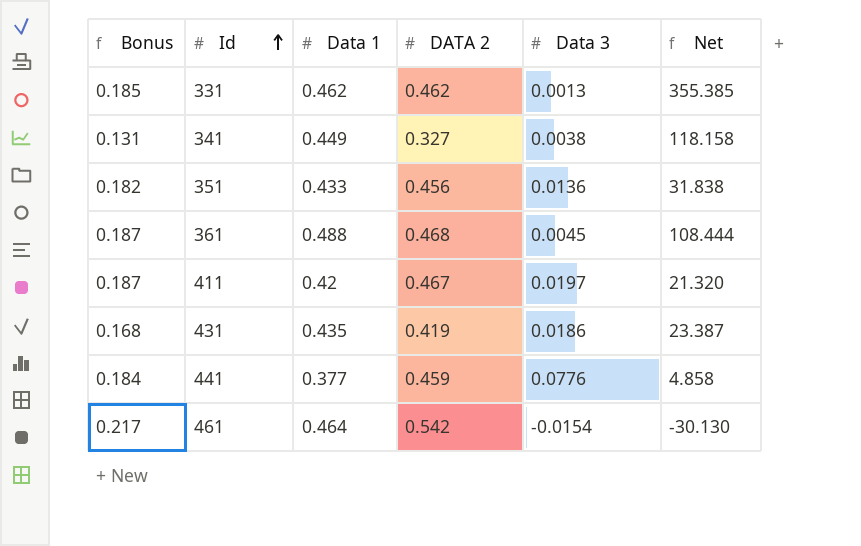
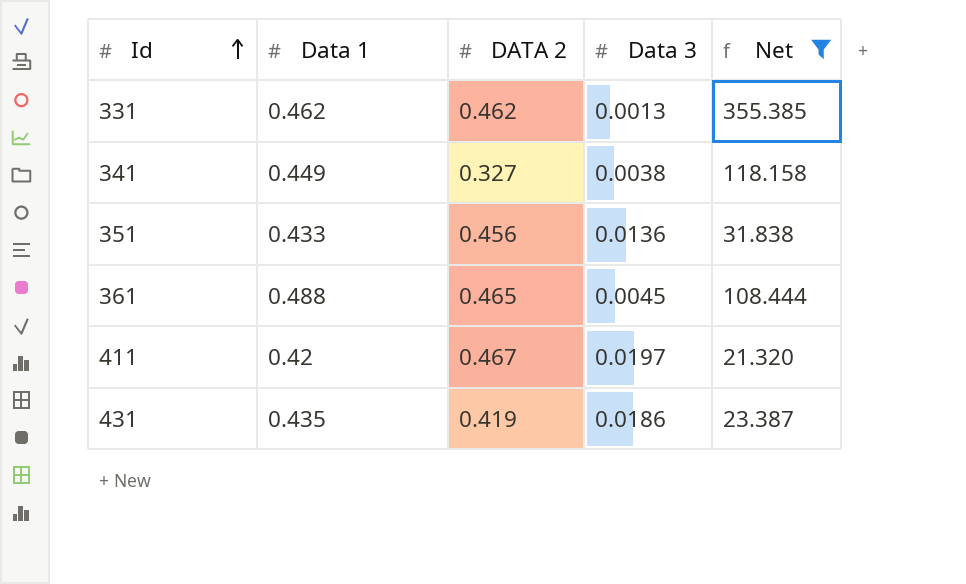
filter: none -> Net >= 21.320
column Bonus | formula: [DATA 2] * 0.4 -> none
361 | DATA 2: 0.468 -> 0.465

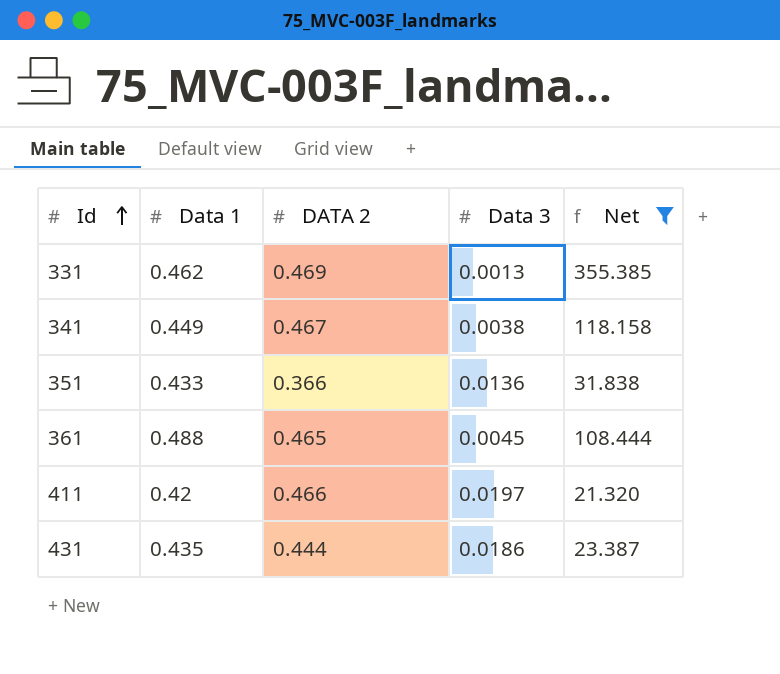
331 | DATA 2: 0.462 -> 0.469
341 | DATA 2: 0.327 -> 0.467
351 | DATA 2: 0.456 -> 0.366
411 | DATA 2: 0.467 -> 0.466
431 | DATA 2: 0.419 -> 0.444

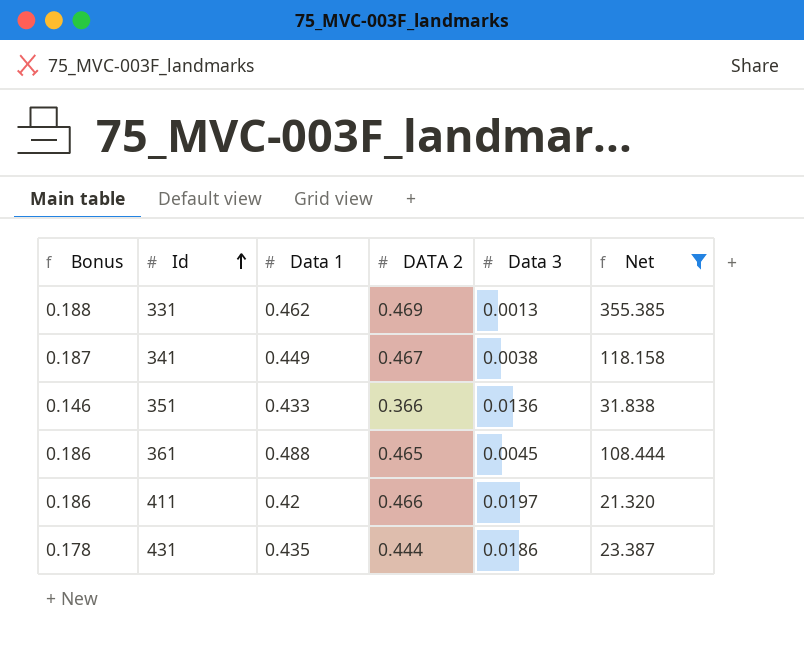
column Bonus | formula: none -> [DATA 2] * 0.4

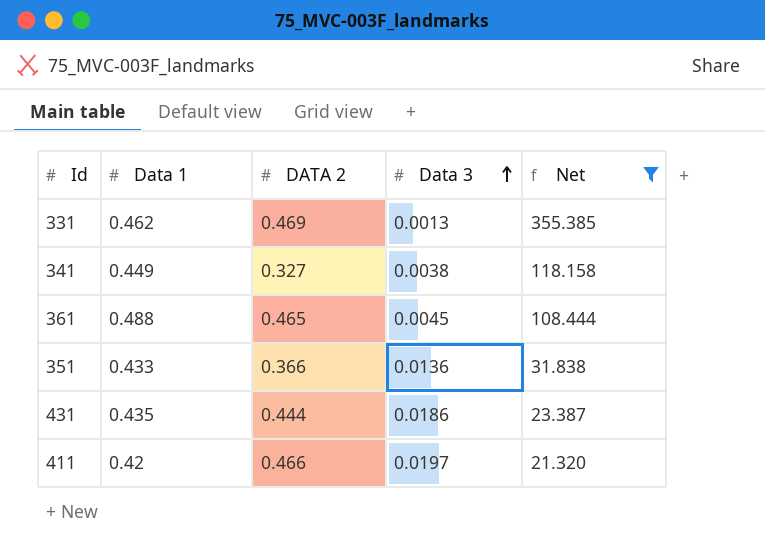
row order: Id ascending -> Data 3 ascending
column Bonus | formula: [DATA 2] * 0.4 -> none
341 | DATA 2: 0.467 -> 0.327

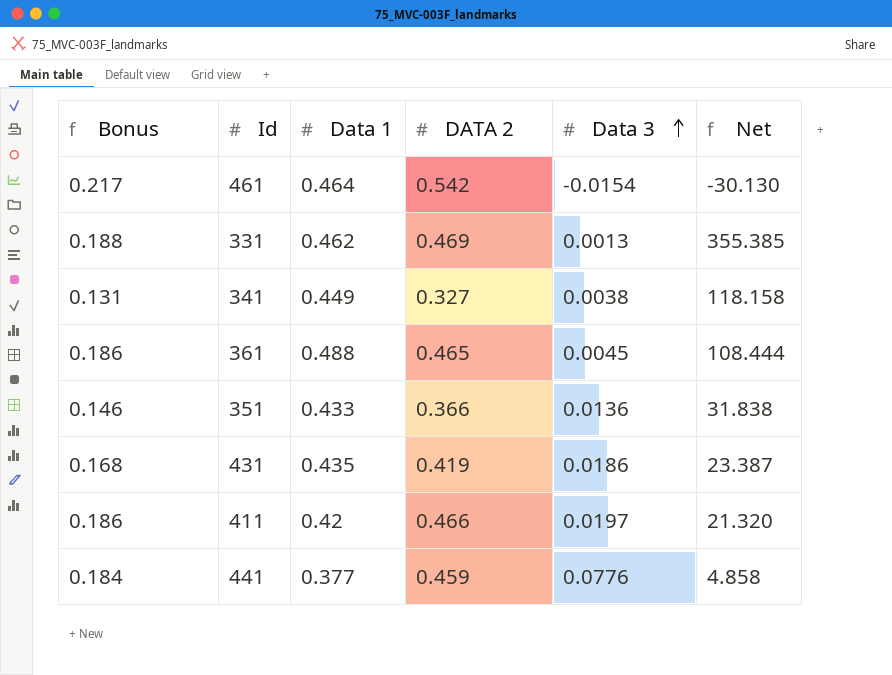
filter: Net >= 21.320 -> none
column Bonus | formula: none -> [DATA 2] * 0.4
431 | DATA 2: 0.444 -> 0.419

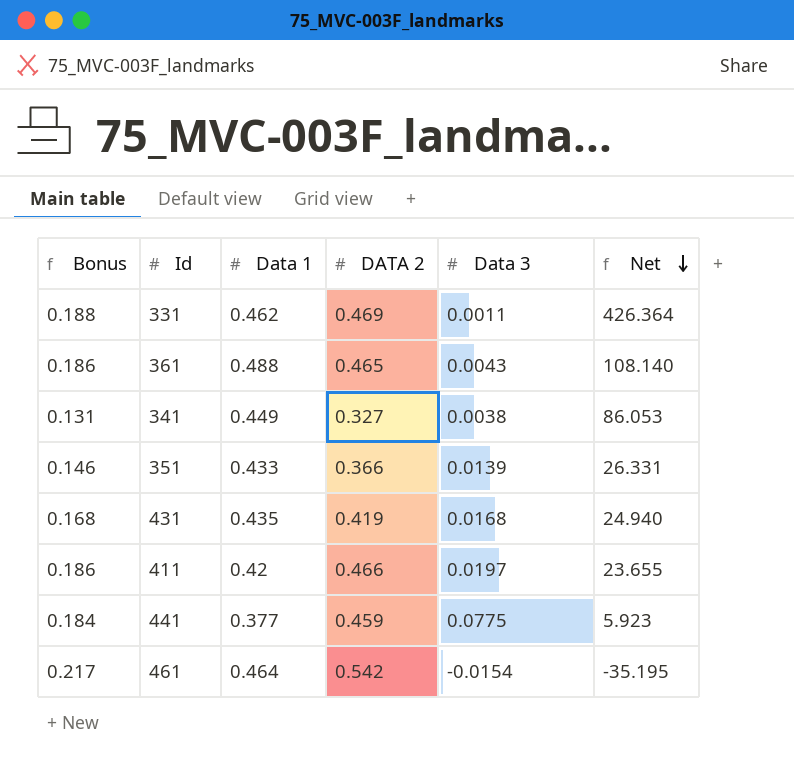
row order: Data 3 ascending -> Net descending
column Net | formula: [Data 1] / [Data 3] -> [DATA 2] / [Data 3]
331 | Data 3: 0.0013 -> 0.0011
361 | Data 3: 0.0045 -> 0.0043
351 | Data 3: 0.0136 -> 0.0139
431 | Data 3: 0.0186 -> 0.0168
441 | Data 3: 0.0776 -> 0.0775

